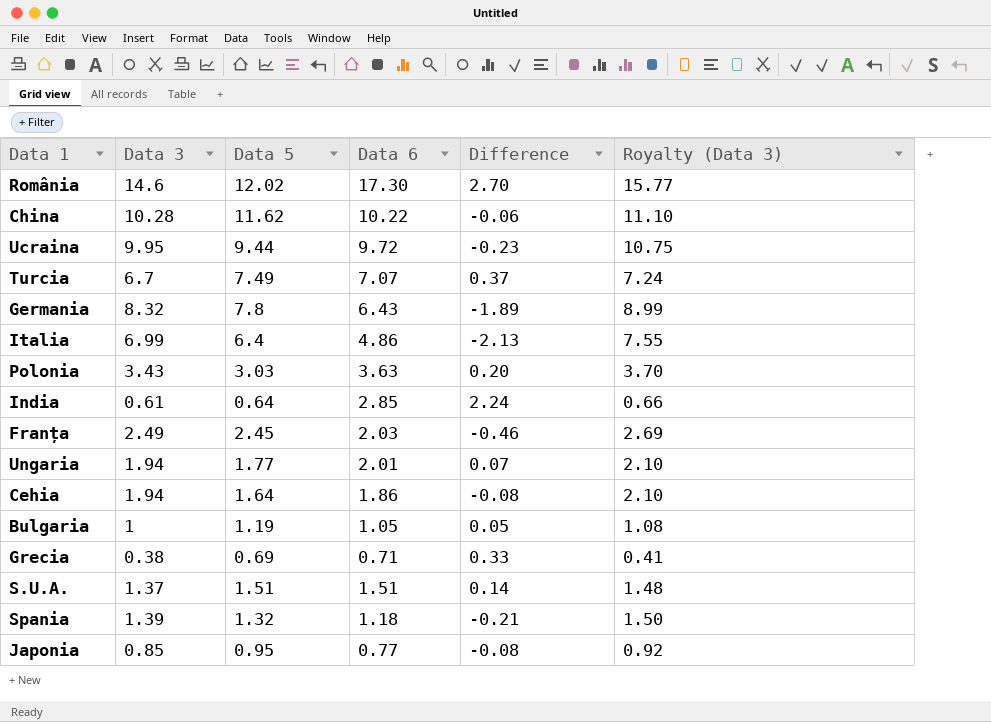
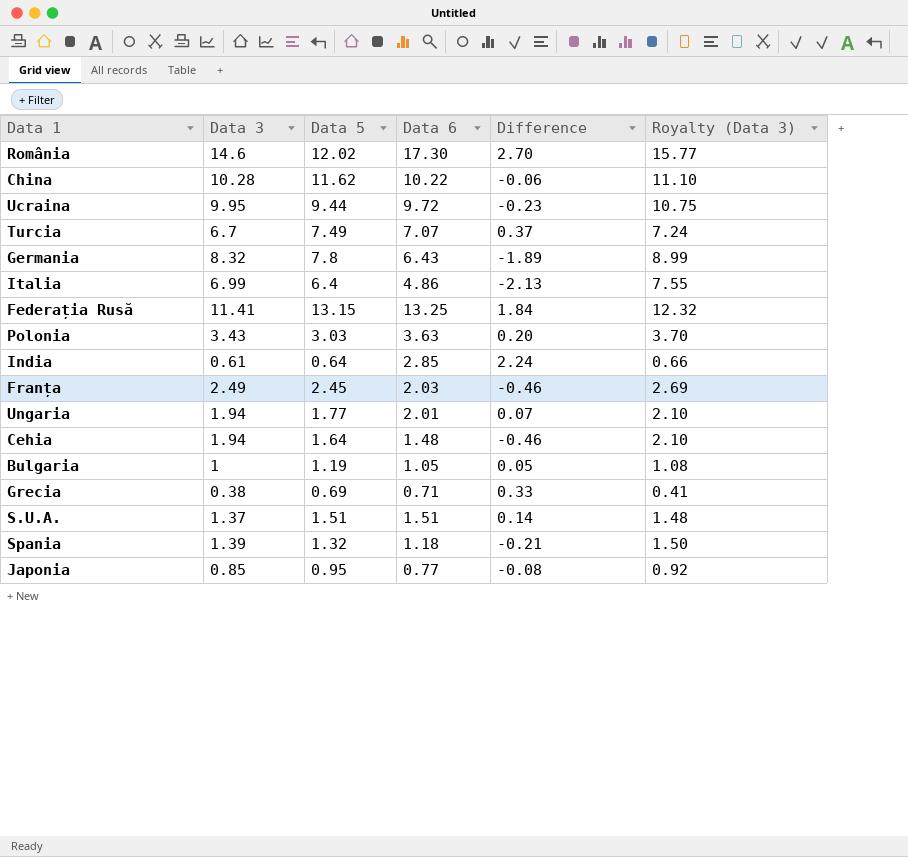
row Federația Rusă: none -> 11.41 | 13.15 | 13.25 | 1.84 | 12.32
Cehia | Data 6: 1.86 -> 1.48
Cehia | Difference: -0.08 -> -0.46

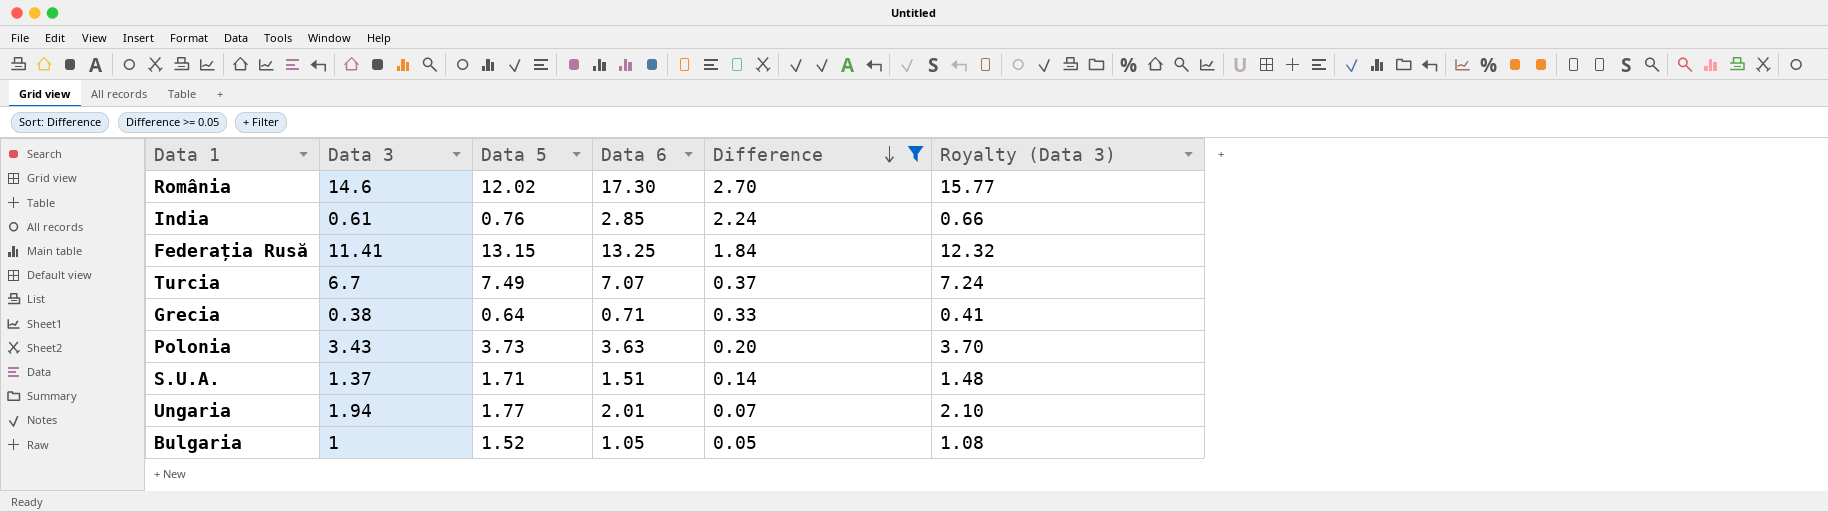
filter: none -> Difference >= 0.05
row order: none -> Difference descending
India | Data 5: 0.64 -> 0.76
Grecia | Data 5: 0.69 -> 0.64
Polonia | Data 5: 3.03 -> 3.73
S.U.A. | Data 5: 1.51 -> 1.71
Bulgaria | Data 5: 1.19 -> 1.52

